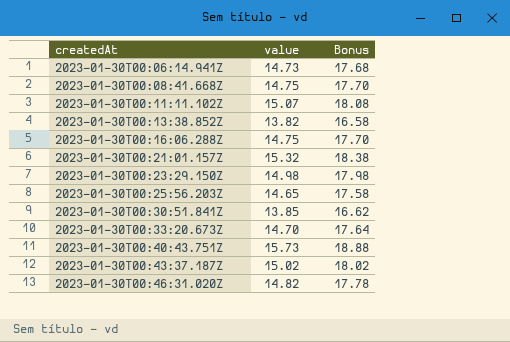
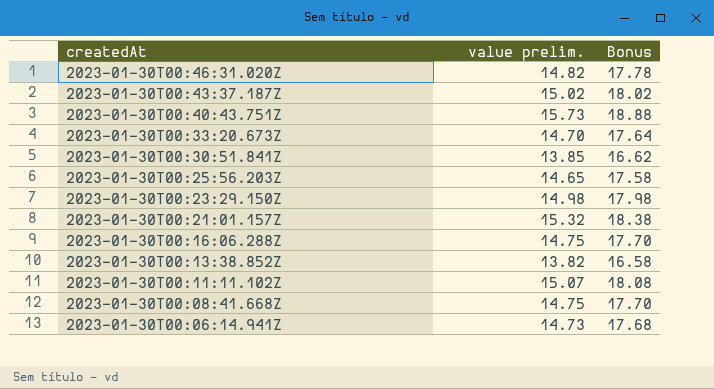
row order: createdAt ascending -> createdAt descending
column name: value -> value prelim.

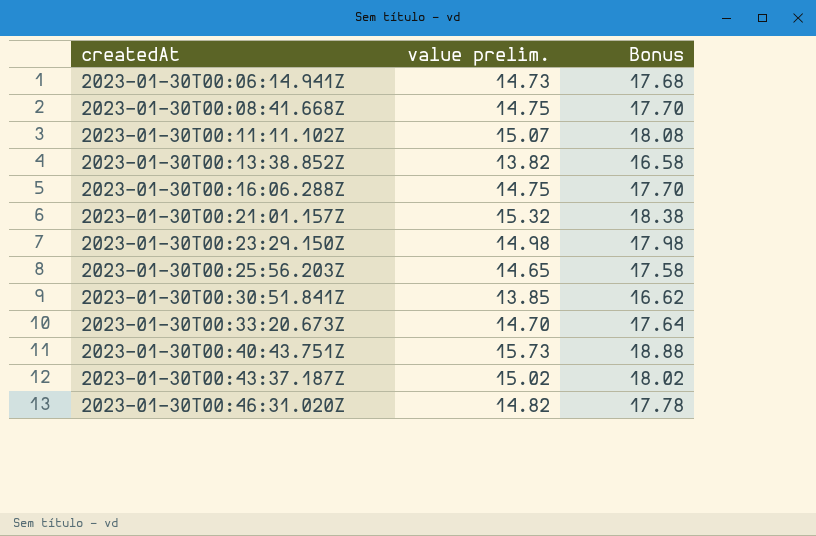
row order: createdAt descending -> createdAt ascending

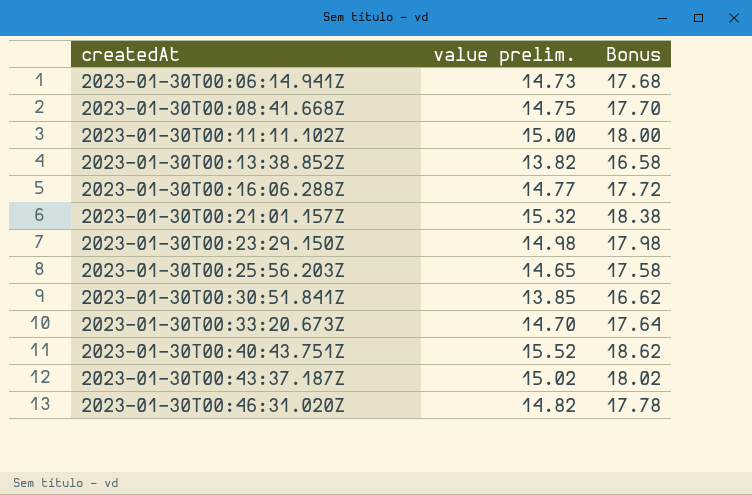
2023-01-30T00:11:11.102Z | value prelim.: 15.07 -> 15.00
2023-01-30T00:11:11.102Z | Bonus: 18.08 -> 18.00
2023-01-30T00:16:06.288Z | value prelim.: 14.75 -> 14.77
2023-01-30T00:16:06.288Z | Bonus: 17.70 -> 17.72
2023-01-30T00:40:43.751Z | value prelim.: 15.73 -> 15.52
2023-01-30T00:40:43.751Z | Bonus: 18.88 -> 18.62

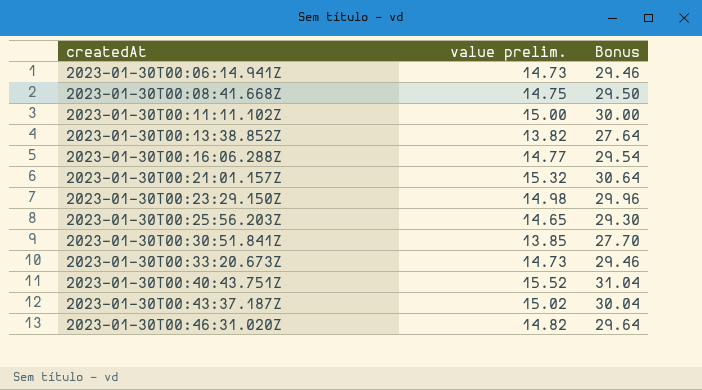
column Bonus | formula: [value prelim.] * 1.2 -> [value prelim.] * 2
2023-01-30T00:33:20.673Z | value prelim.: 14.70 -> 14.73

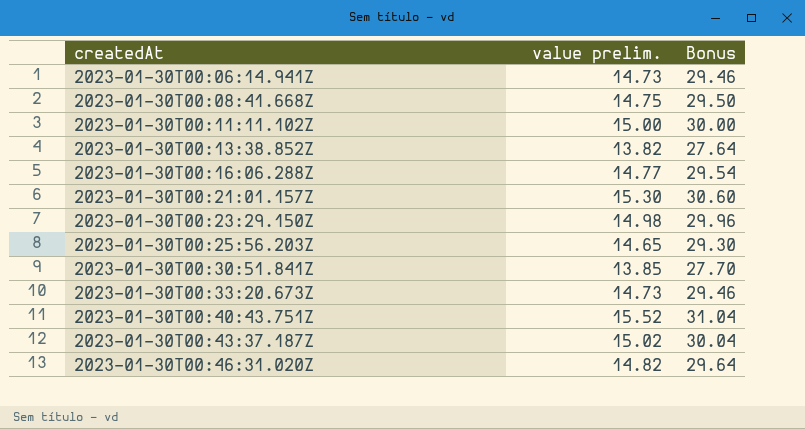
2023-01-30T00:21:01.157Z | value prelim.: 15.32 -> 15.30
2023-01-30T00:21:01.157Z | Bonus: 30.64 -> 30.60

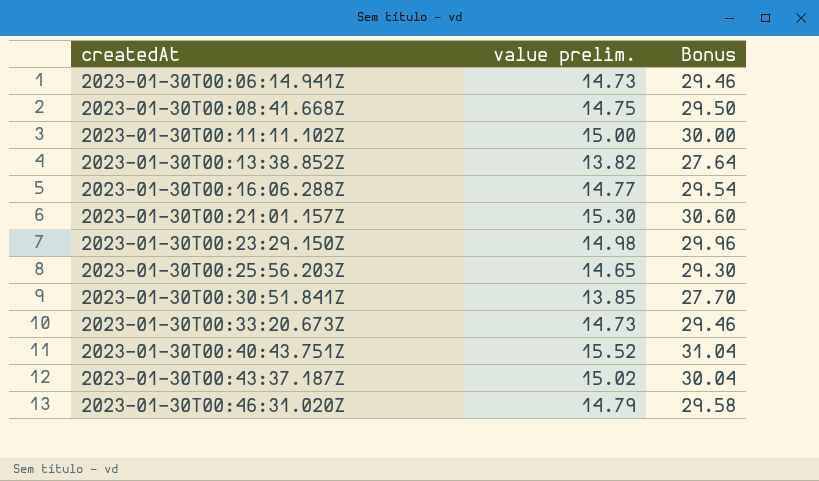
2023-01-30T00:46:31.020Z | value prelim.: 14.82 -> 14.79
2023-01-30T00:46:31.020Z | Bonus: 29.64 -> 29.58

